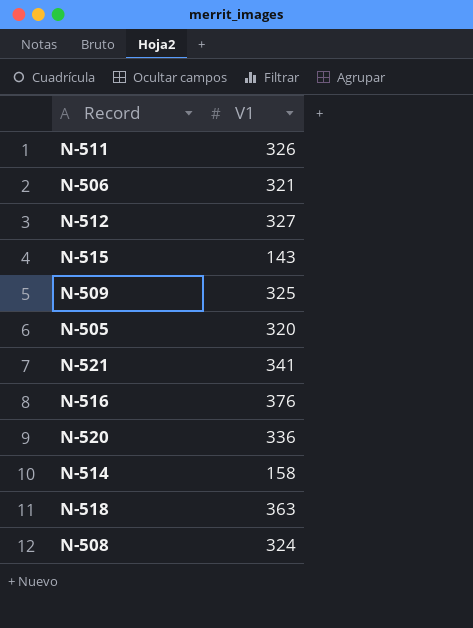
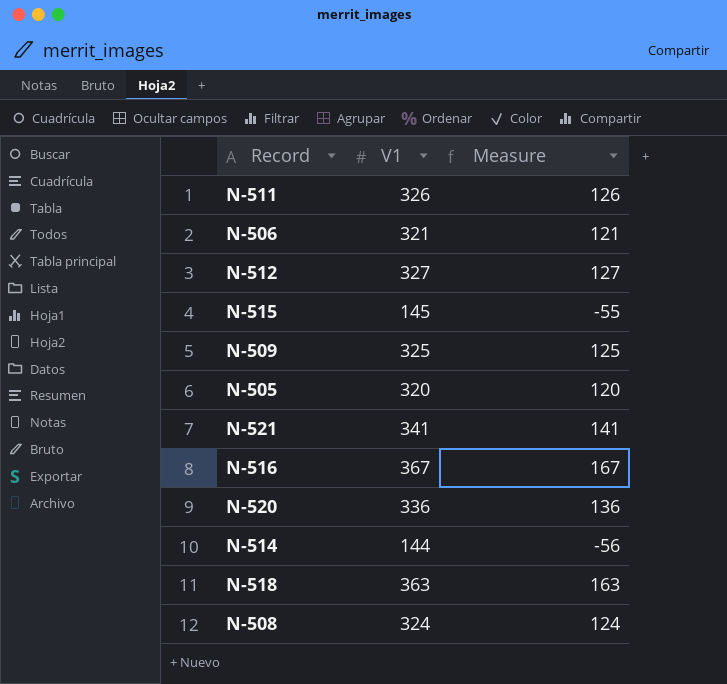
column Measure | formula: none -> [V1] - 200
N-515 | V1: 143 -> 145
N-516 | V1: 376 -> 367
N-514 | V1: 158 -> 144

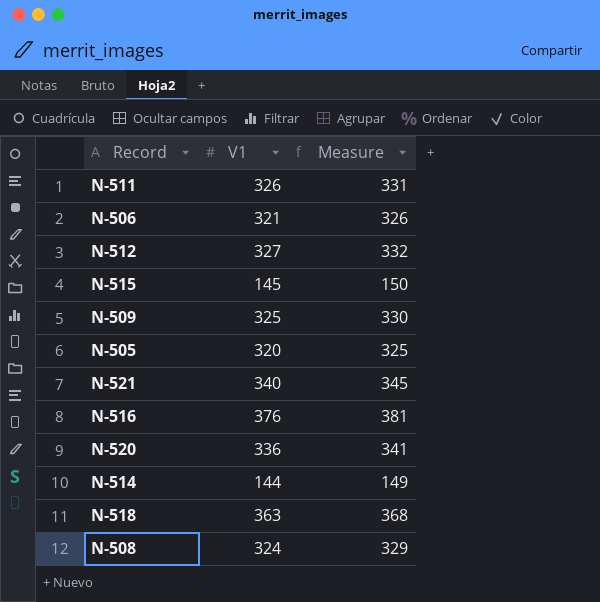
column Measure | formula: [V1] - 200 -> [V1] + 5
N-521 | V1: 341 -> 340
N-516 | V1: 367 -> 376

